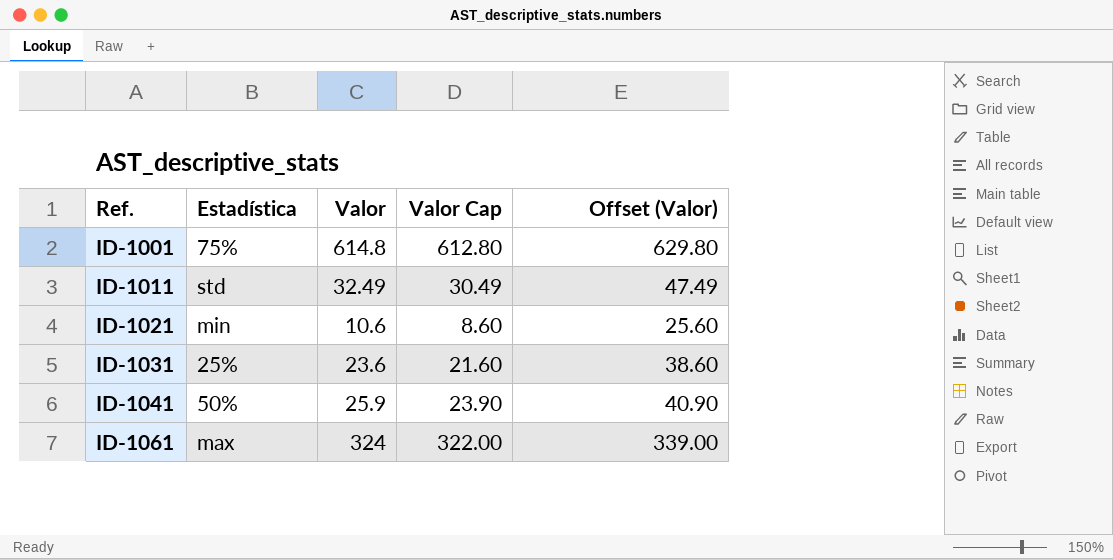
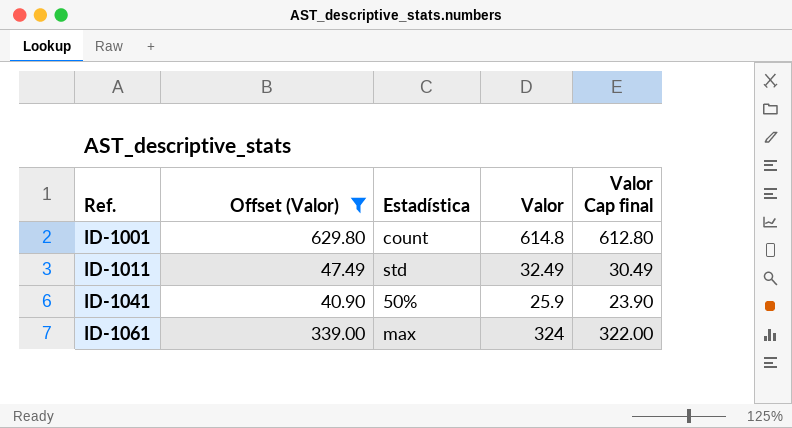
filter: none -> Offset (Valor) >= 40.90
column Offset (Valor) | position: 5 -> 2
column name: Valor Cap -> Valor Cap final
ID-1001 | Estadística: 75% -> count

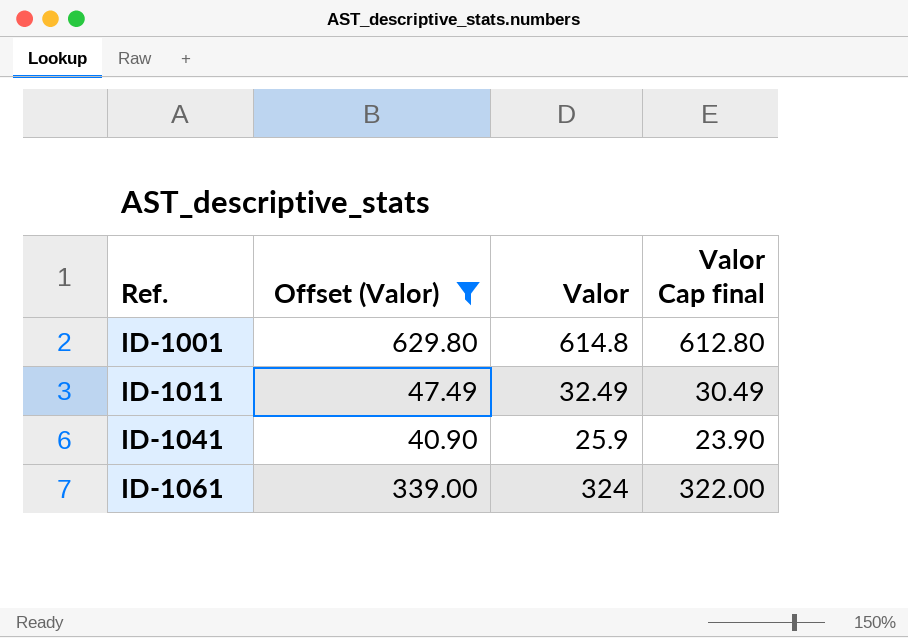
column Estadística | position: 3 -> none

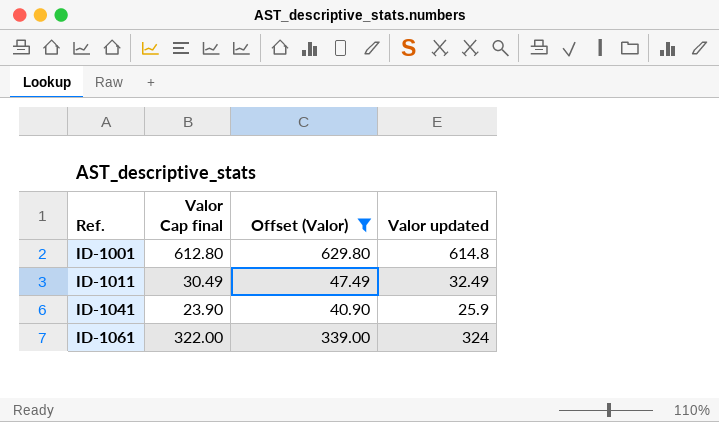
column Valor Cap final | position: 4 -> 2
column name: Valor -> Valor updated

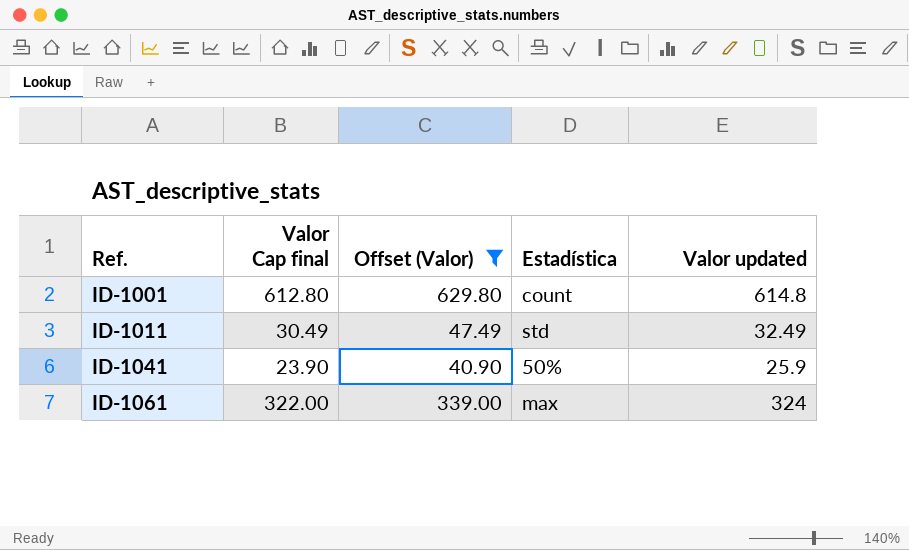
column Estadística | position: none -> 4

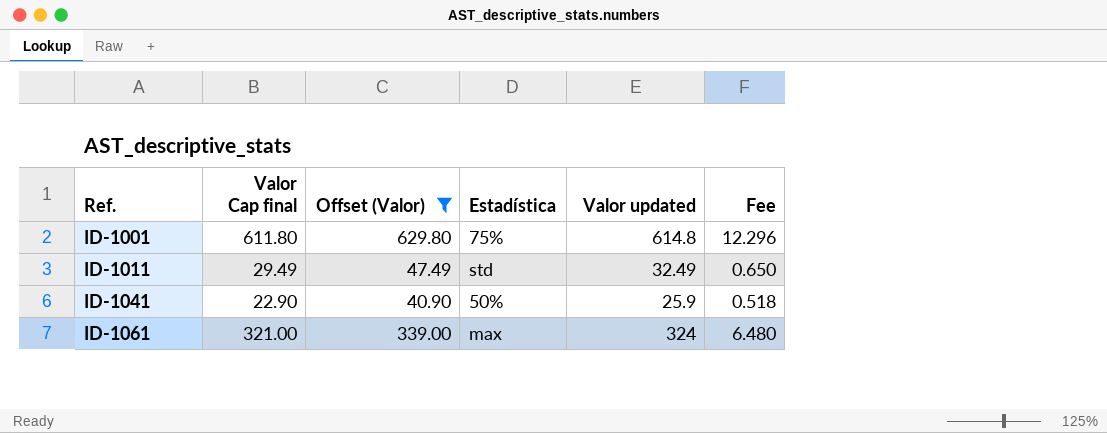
column Valor Cap final | formula: [Valor updated] - 2 -> [Valor updated] - 3
column Fee | formula: none -> [Valor updated] * 0.02
ID-1001 | Estadística: count -> 75%

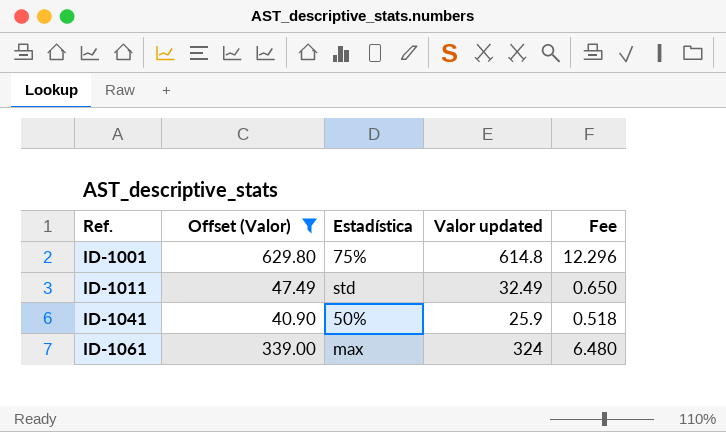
column Valor Cap final | formula: [Valor updated] - 3 -> none

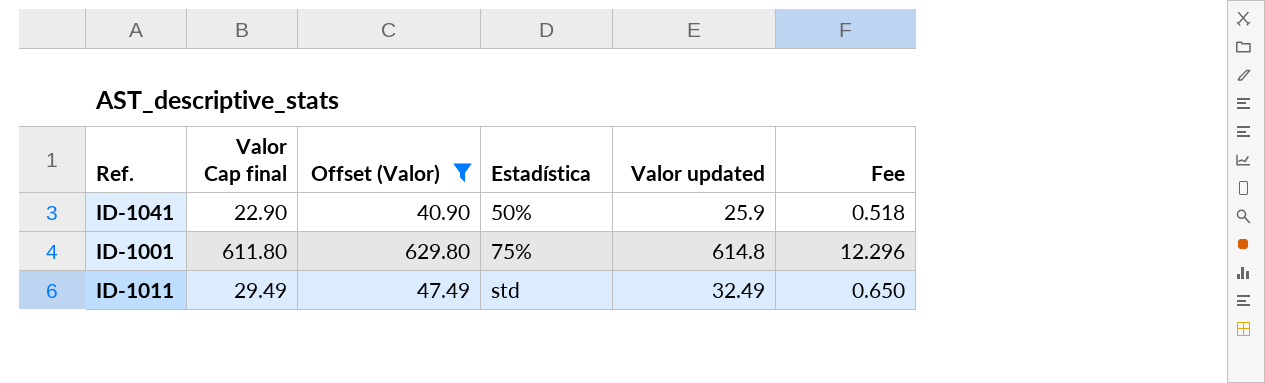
row order: Ref. ascending -> Estadística ascending
column Valor Cap final | formula: none -> [Valor updated] - 3
row ID-1061: 339.00 | max | 324 | 6.480 -> none

